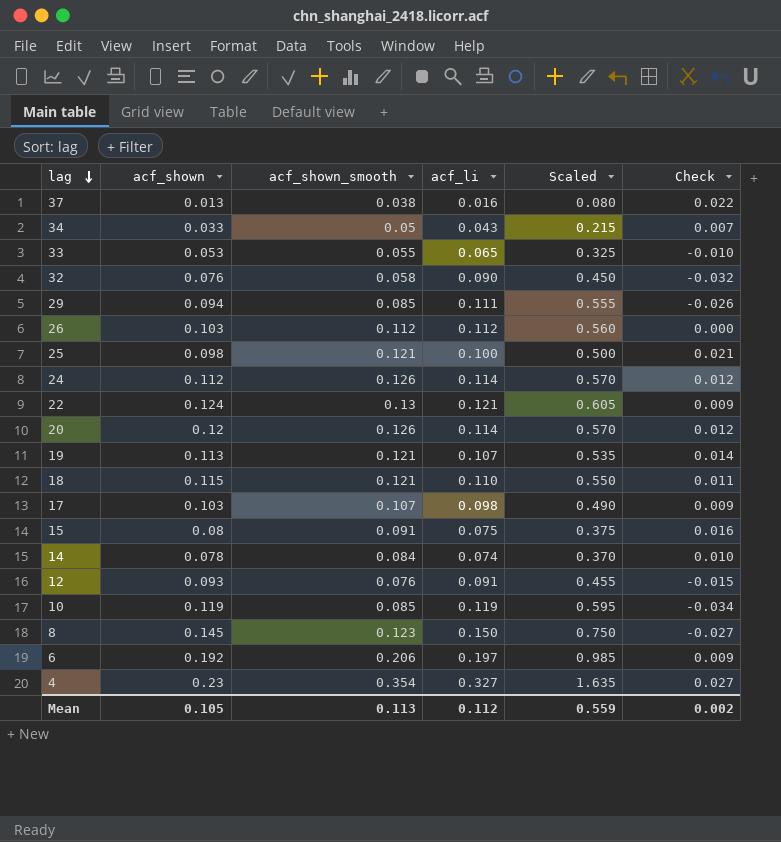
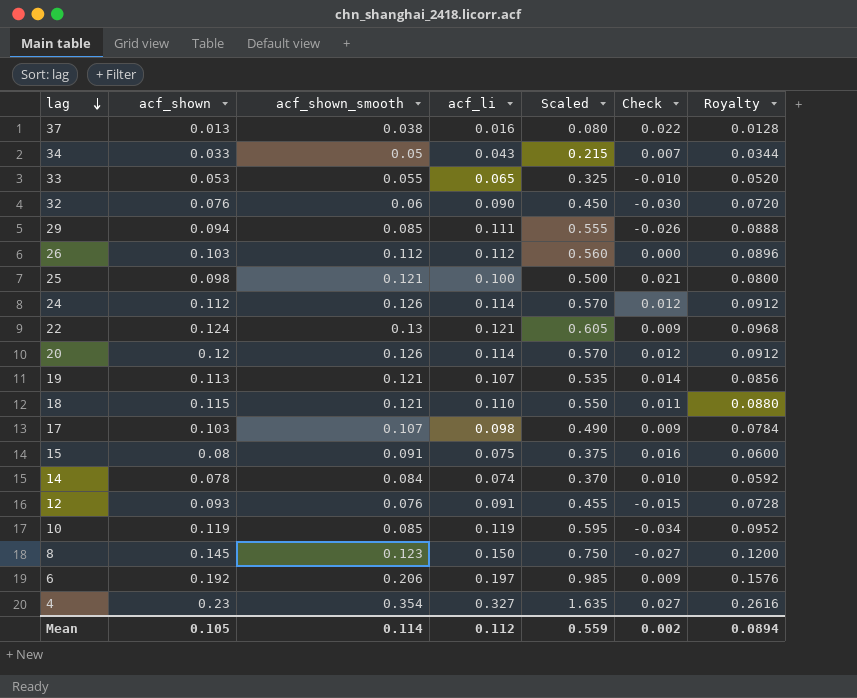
column Royalty | formula: none -> [acf_li] * 0.8
32 | acf_shown_smooth: 0.058 -> 0.06
32 | Check: -0.032 -> -0.030
Mean | acf_shown_smooth: 0.113 -> 0.114

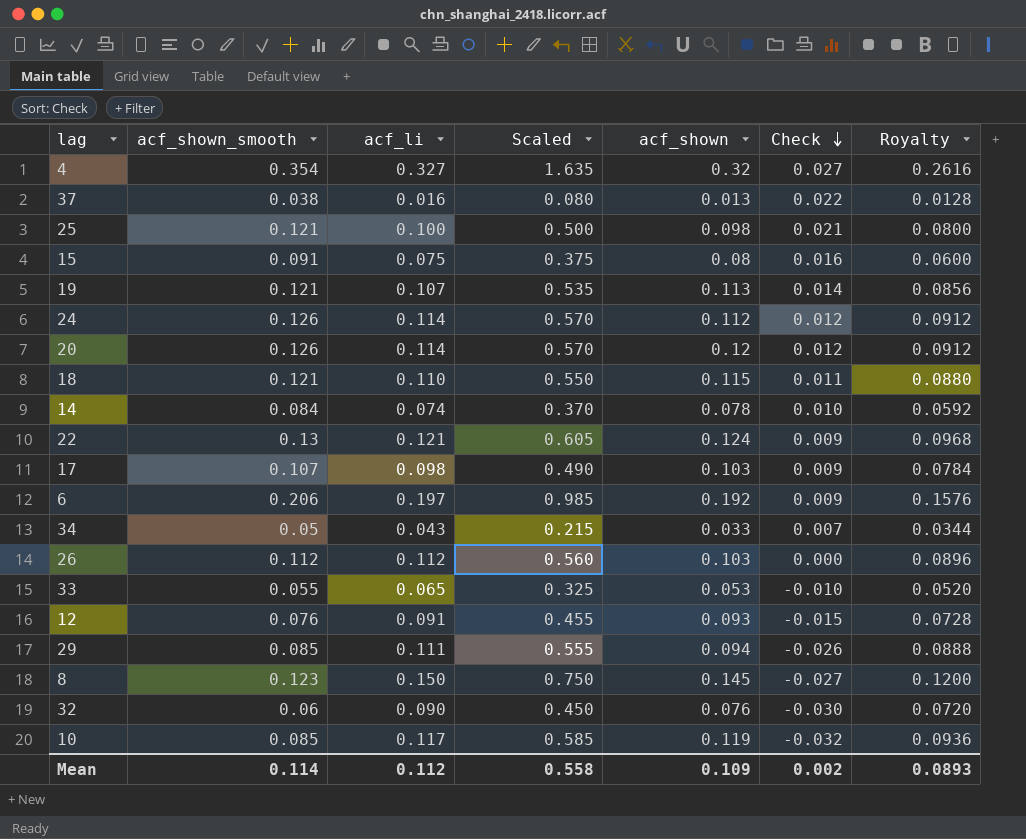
row order: lag descending -> Check descending
column acf_shown | position: 2 -> 5
4 | acf_shown: 0.23 -> 0.32
10 | acf_li: 0.119 -> 0.117
10 | Scaled: 0.595 -> 0.585
10 | Check: -0.034 -> -0.032
10 | Royalty: 0.0952 -> 0.0936
Mean | Scaled: 0.559 -> 0.558
Mean | acf_shown: 0.105 -> 0.109
Mean | Royalty: 0.0894 -> 0.0893

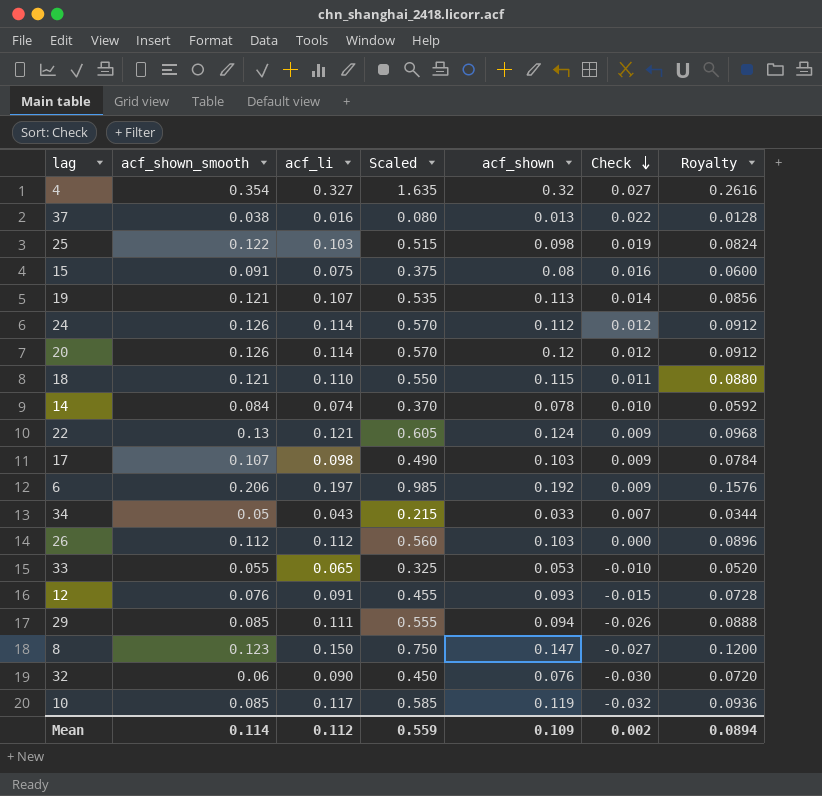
25 | acf_shown_smooth: 0.121 -> 0.122
25 | acf_li: 0.100 -> 0.103
25 | Scaled: 0.500 -> 0.515
25 | Check: 0.021 -> 0.019
25 | Royalty: 0.0800 -> 0.0824
8 | acf_shown: 0.145 -> 0.147
Mean | Scaled: 0.558 -> 0.559
Mean | Royalty: 0.0893 -> 0.0894

